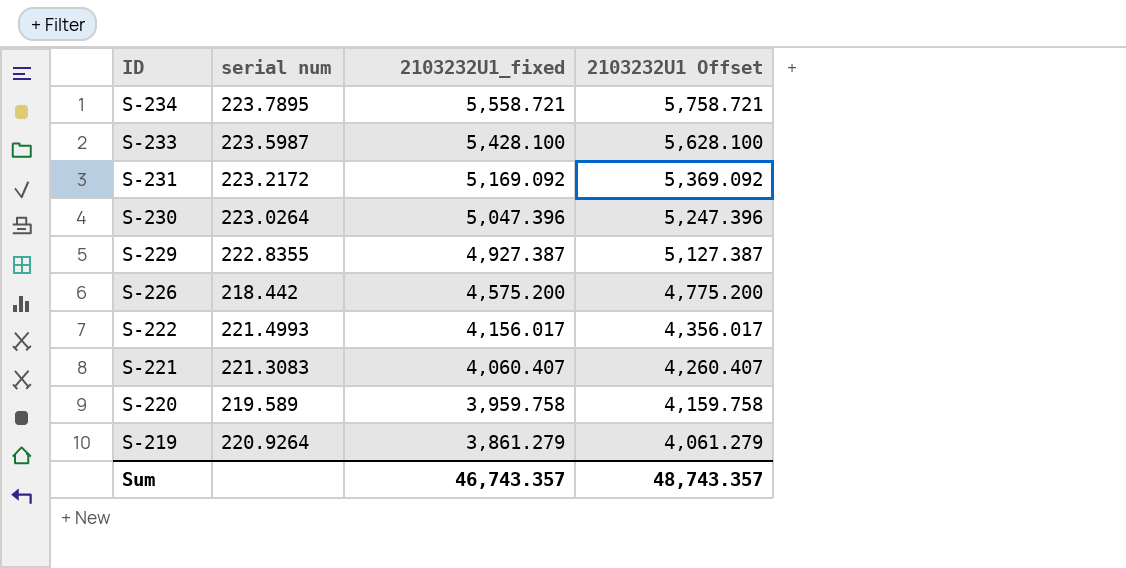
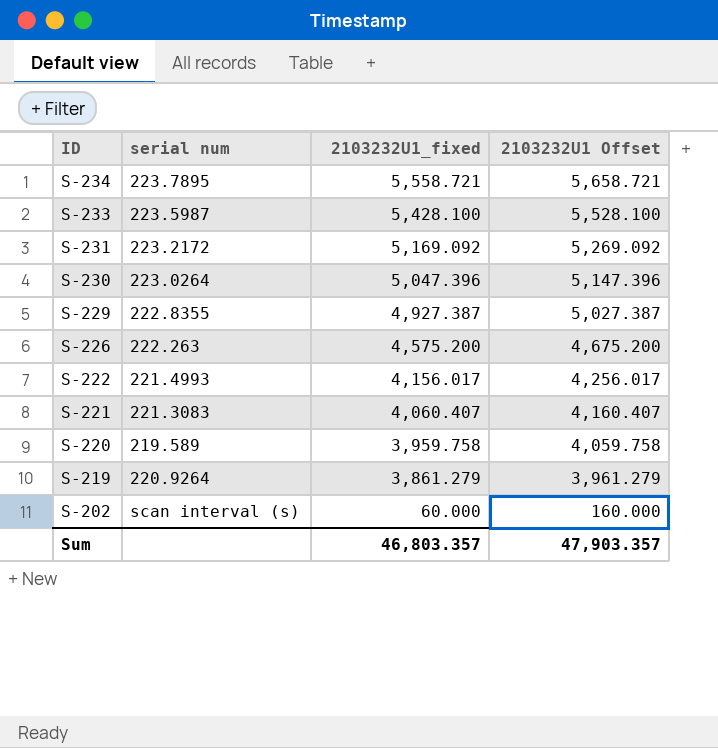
column 2103232U1 Offset | formula: [2103232U1_fixed] + 200 -> [2103232U1_fixed] + 100
S-226 | serial num: 218.442 -> 222.263
row S-202: none -> scan interval (s) | 60.000 | 160.000
Sum | 2103232U1_fixed: 46,743.357 -> 46,803.357
Sum | 2103232U1 Offset: 48,743.357 -> 47,903.357

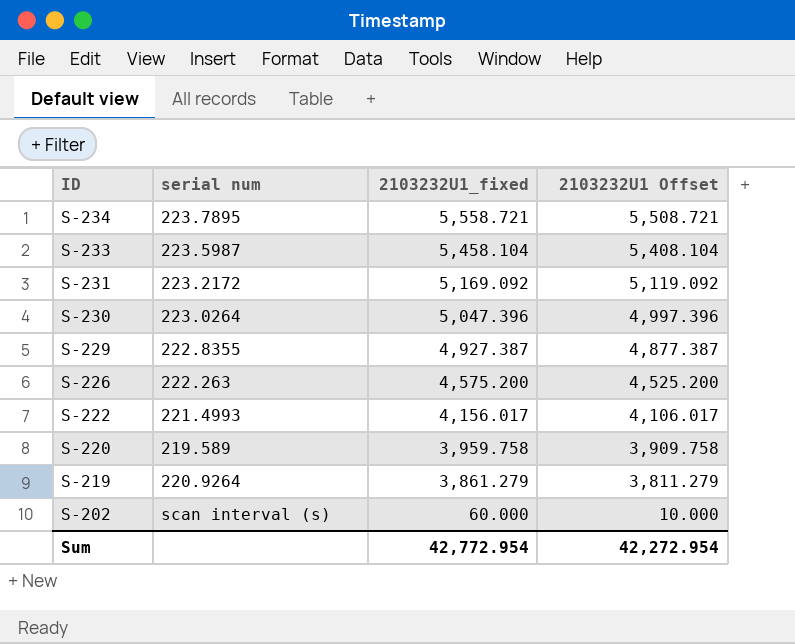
column 2103232U1 Offset | formula: [2103232U1_fixed] + 100 -> [2103232U1_fixed] - 50
row S-221: 221.3083 | 4,060.407 | 4,160.407 -> none
S-233 | 2103232U1_fixed: 5,428.100 -> 5,458.104
Sum | 2103232U1_fixed: 46,803.357 -> 42,772.954
Sum | 2103232U1 Offset: 47,903.357 -> 42,272.954

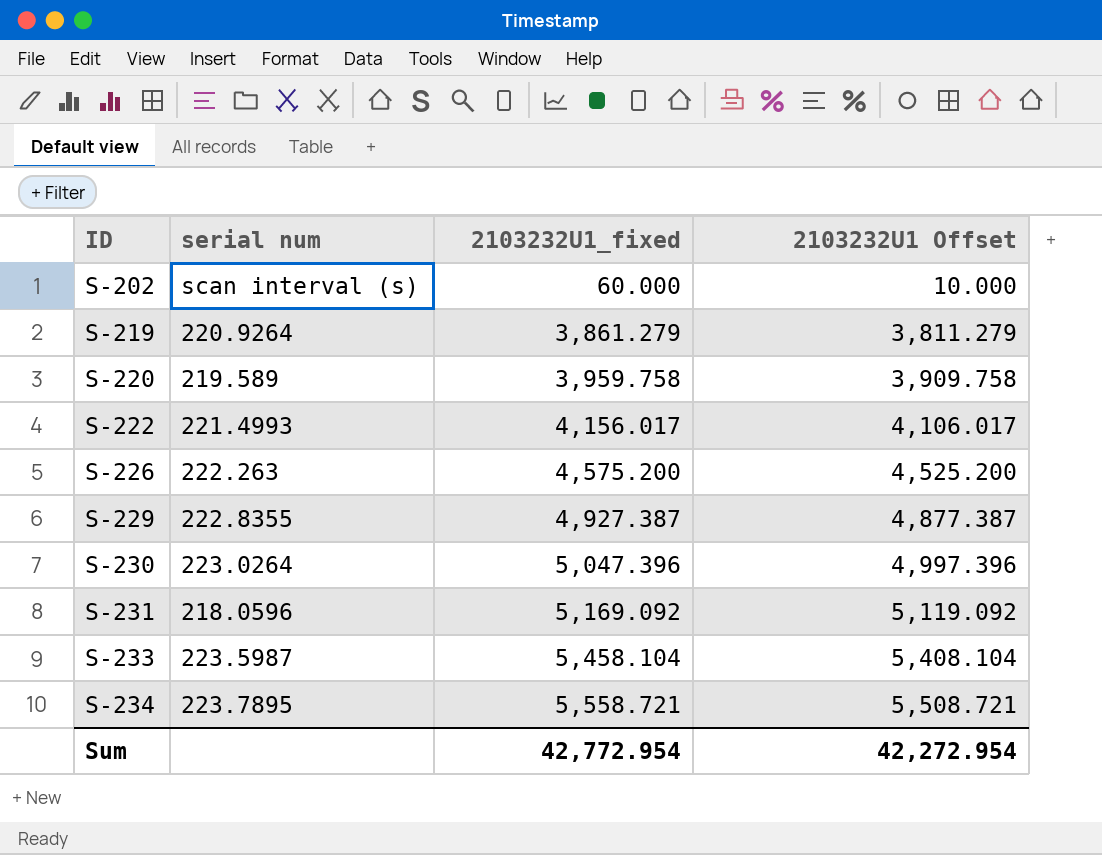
row order: ID descending -> ID ascending
S-231 | serial num: 223.2172 -> 218.0596

